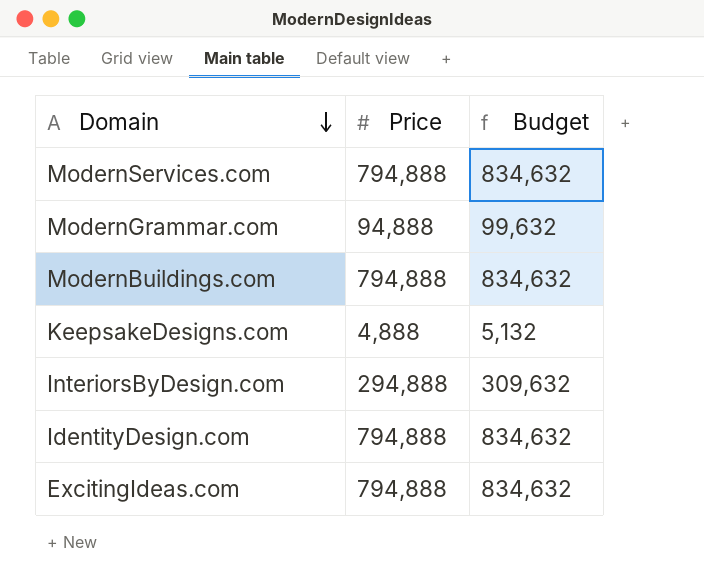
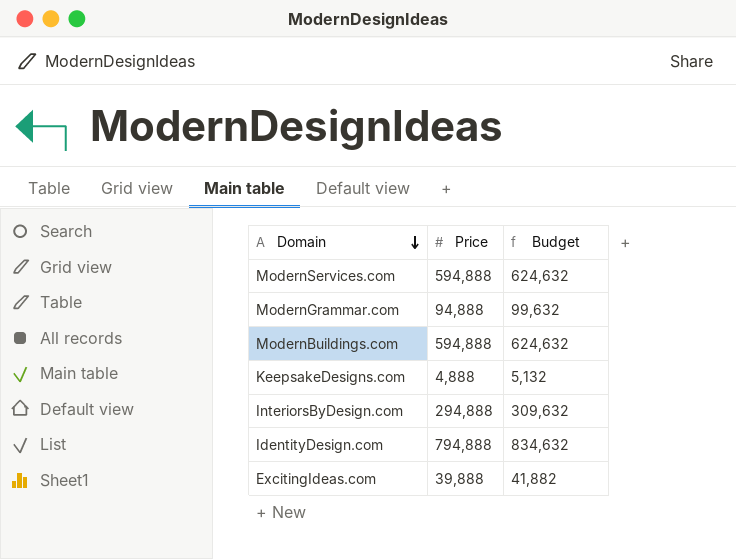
ModernServices.com | Price: 794,888 -> 594,888
ModernServices.com | Budget: 834,632 -> 624,632
ModernBuildings.com | Price: 794,888 -> 594,888
ModernBuildings.com | Budget: 834,632 -> 624,632
ExcitingIdeas.com | Price: 794,888 -> 39,888
ExcitingIdeas.com | Budget: 834,632 -> 41,882

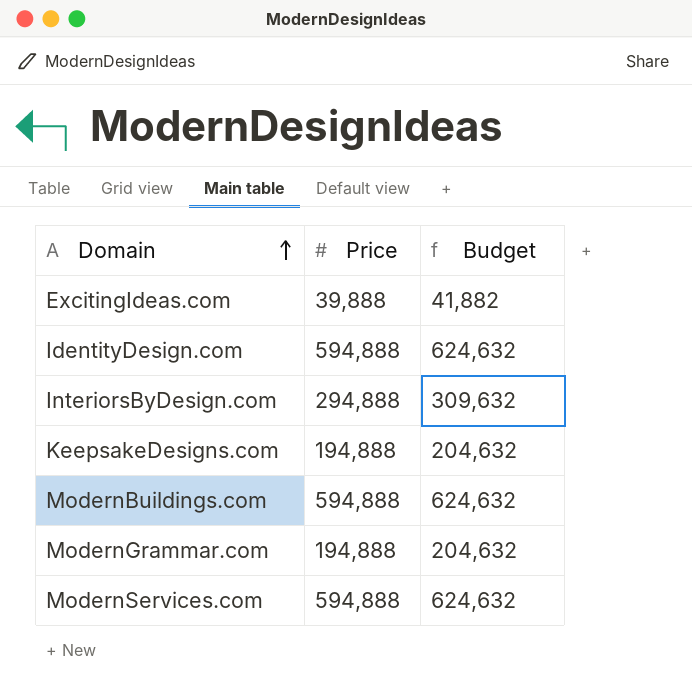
row order: Domain descending -> Domain ascending
IdentityDesign.com | Price: 794,888 -> 594,888
IdentityDesign.com | Budget: 834,632 -> 624,632
KeepsakeDesigns.com | Price: 4,888 -> 194,888
KeepsakeDesigns.com | Budget: 5,132 -> 204,632
ModernGrammar.com | Price: 94,888 -> 194,888
ModernGrammar.com | Budget: 99,632 -> 204,632

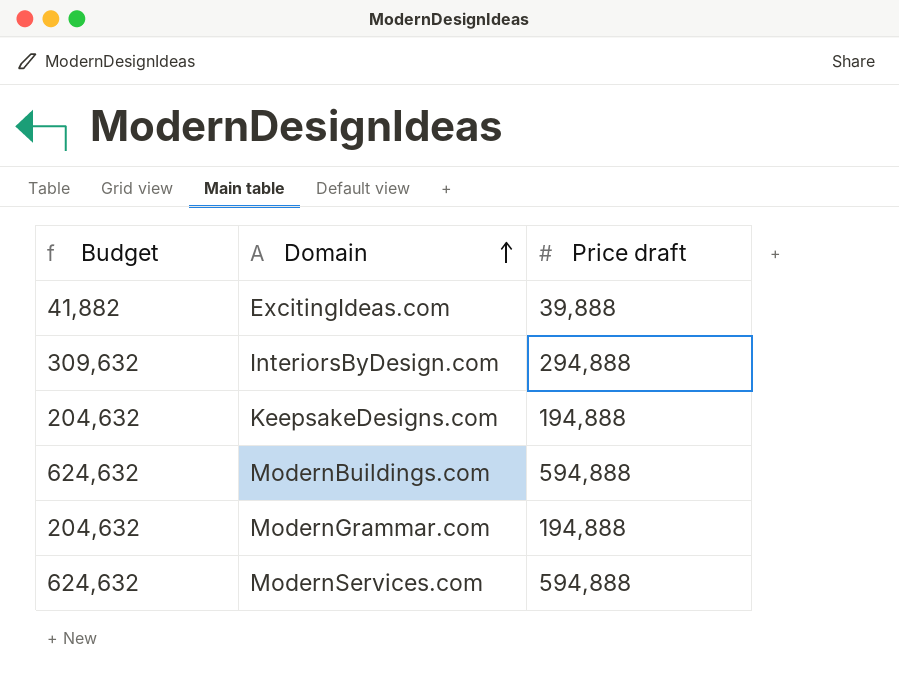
column Budget | position: 3 -> 1
column name: Price -> Price draft
row IdentityDesign.com: 594,888 | 624,632 -> none

